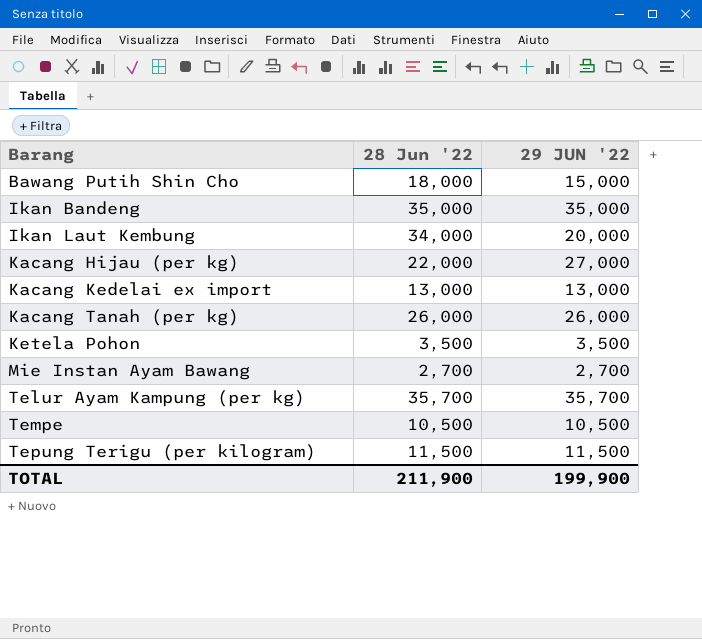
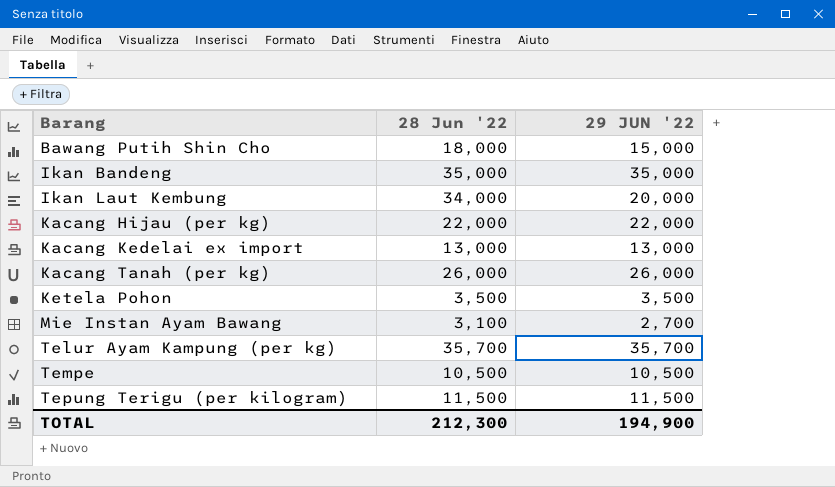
Kacang Hijau (per kg) | 29 JUN '22: 27,000 -> 22,000
Mie Instan Ayam Bawang | 28 Jun '22: 2,700 -> 3,100
TOTAL | 28 Jun '22: 211,900 -> 212,300
TOTAL | 29 JUN '22: 199,900 -> 194,900

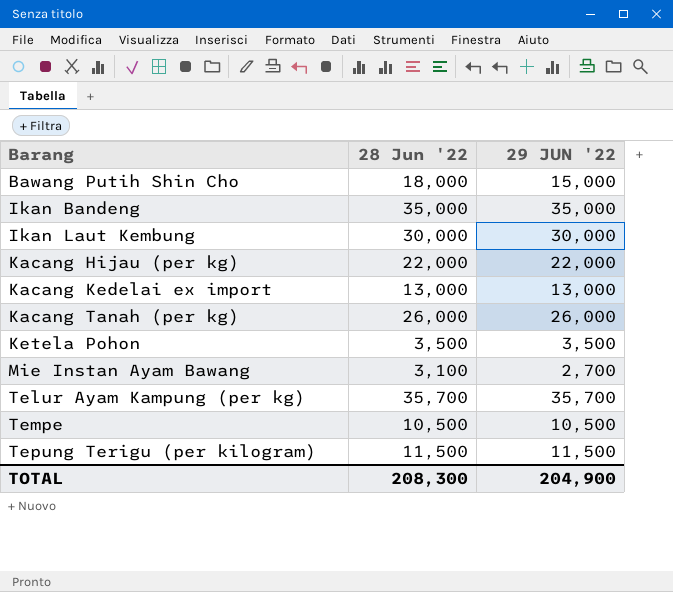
Ikan Laut Kembung | 28 Jun '22: 34,000 -> 30,000
Ikan Laut Kembung | 29 JUN '22: 20,000 -> 30,000
TOTAL | 28 Jun '22: 212,300 -> 208,300
TOTAL | 29 JUN '22: 194,900 -> 204,900

